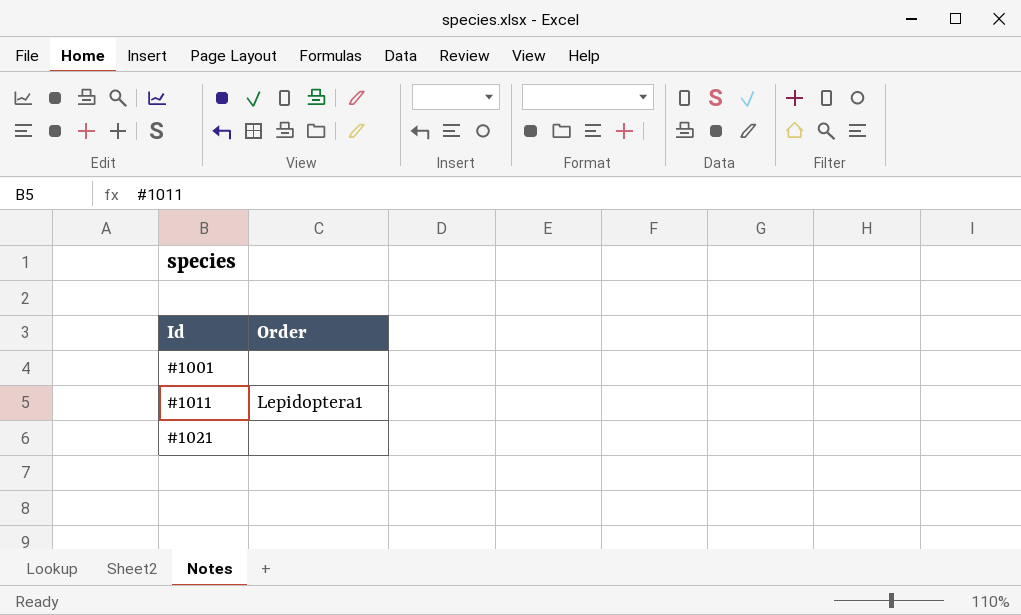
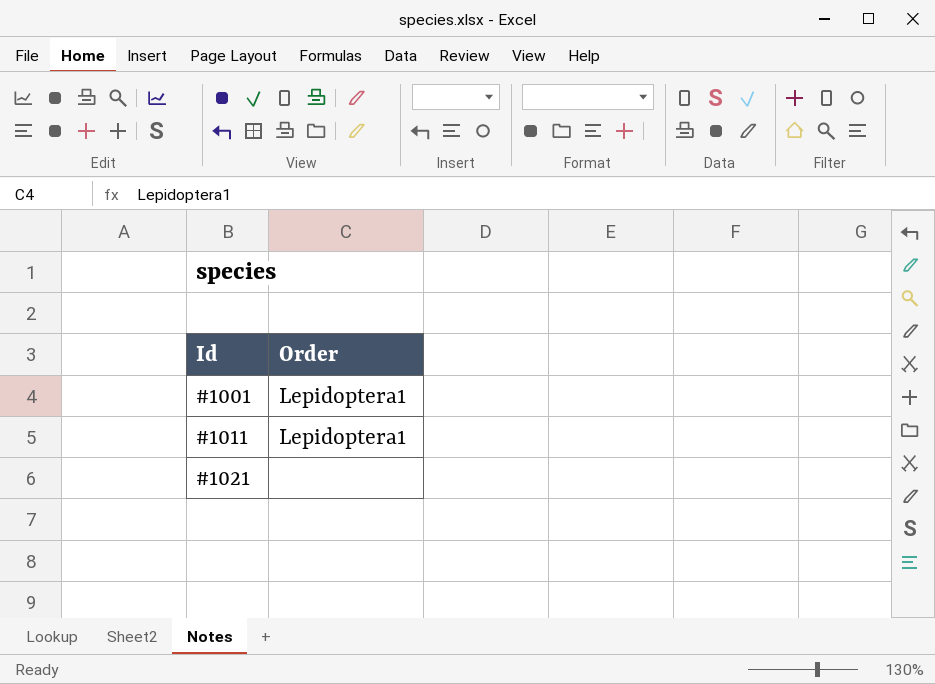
#1001 | Order: none -> Lepidoptera1

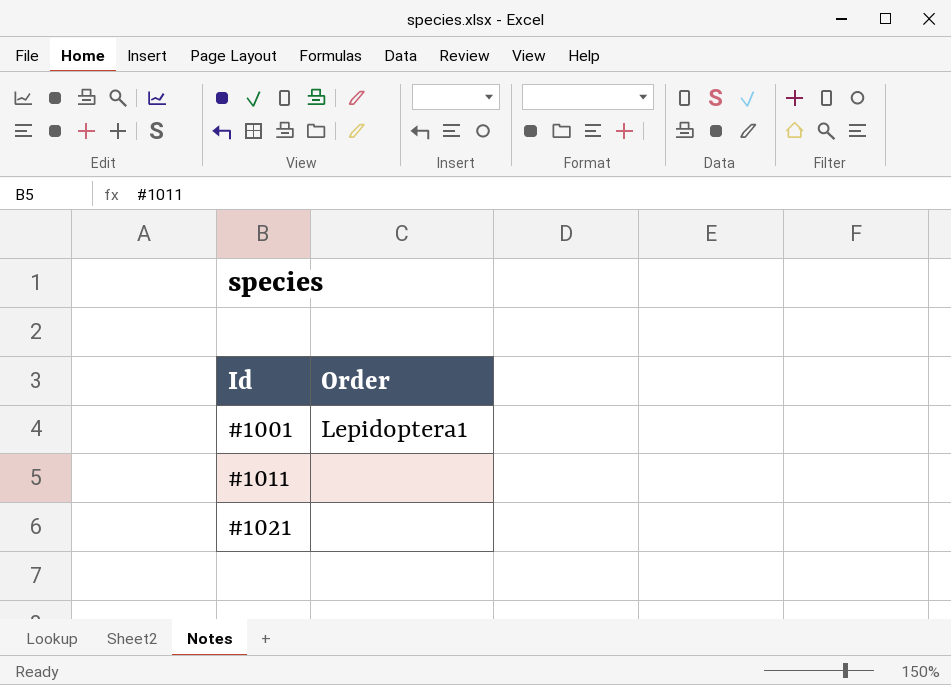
#1011 | Order: Lepidoptera1 -> none

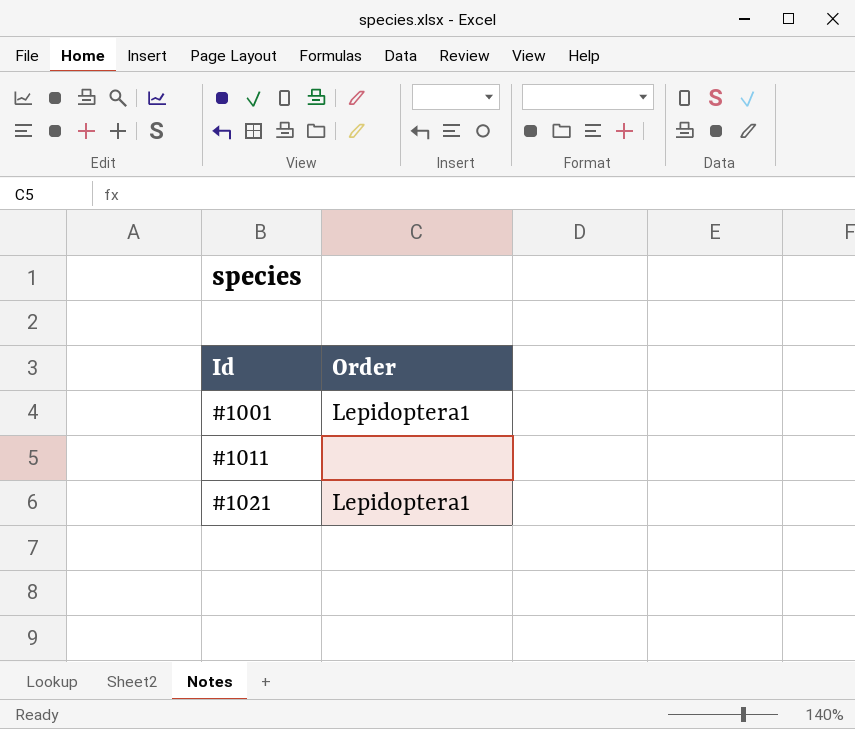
#1021 | Order: none -> Lepidoptera1

